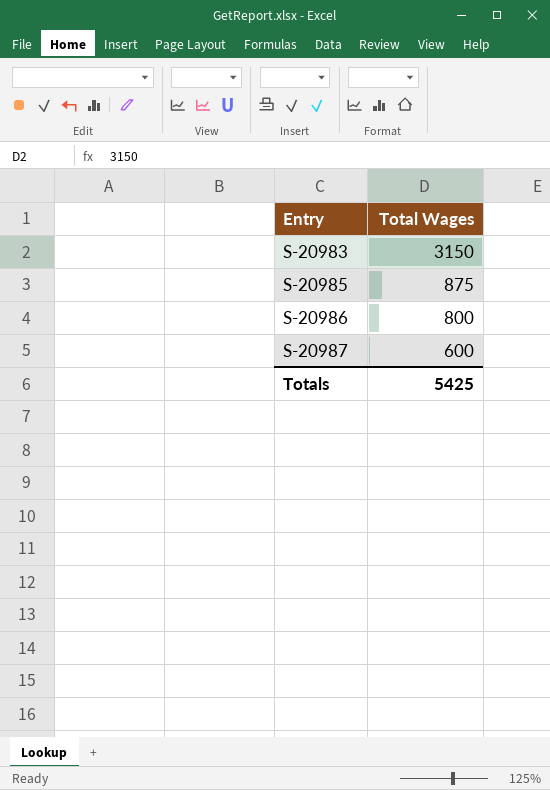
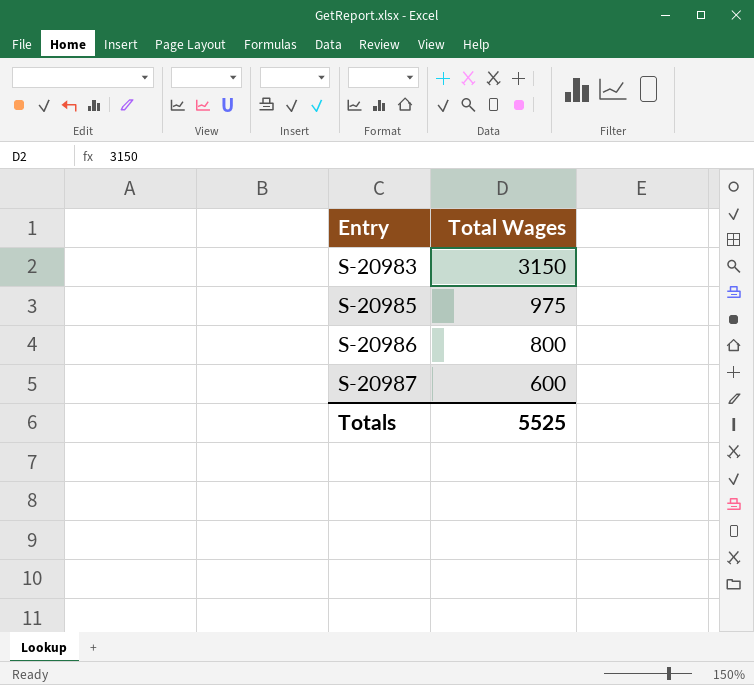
S-20985 | Total Wages: 875 -> 975
Totals | Total Wages: 5425 -> 5525

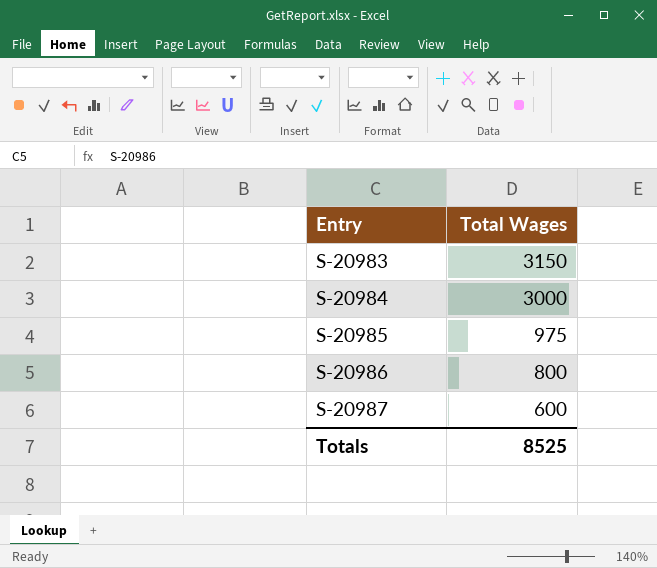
row S-20984: none -> 3000
Totals | Total Wages: 5525 -> 8525

